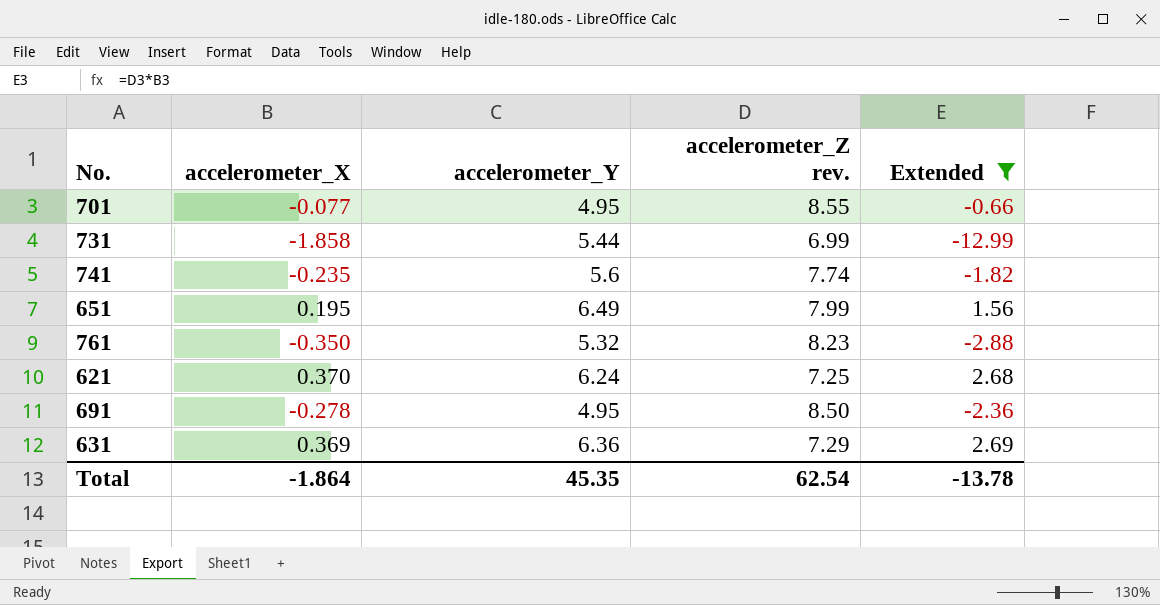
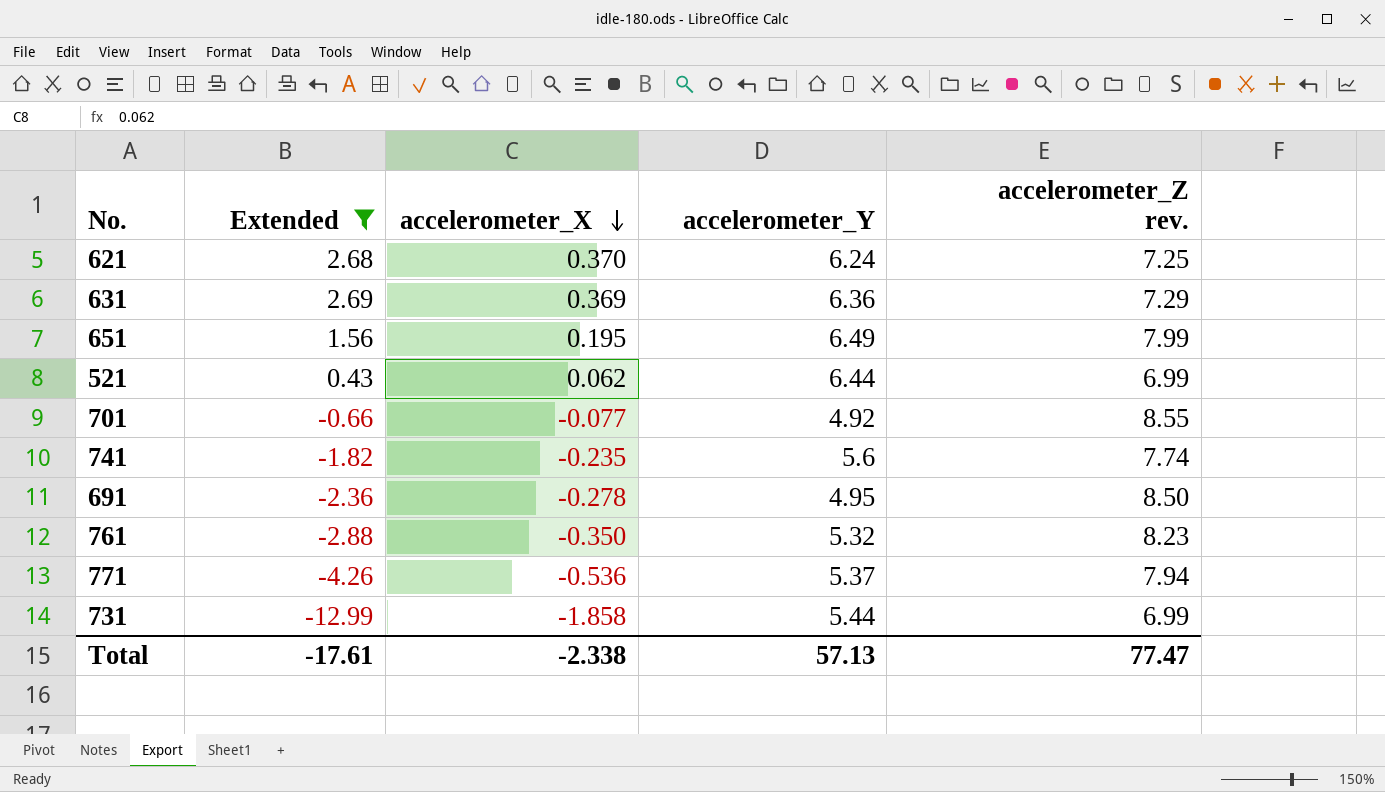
row order: none -> accelerometer_X descending
column Extended | position: 5 -> 2
row 521: none -> 0.43 | 0.062 | 6.44 | 6.99
701 | accelerometer_Y: 4.95 -> 4.92
row 771: none -> -4.26 | -0.536 | 5.37 | 7.94
Total | Extended: -13.78 -> -17.61
Total | accelerometer_X: -1.864 -> -2.338
Total | accelerometer_Y: 45.35 -> 57.13
Total | accelerometer_Z rev.: 62.54 -> 77.47

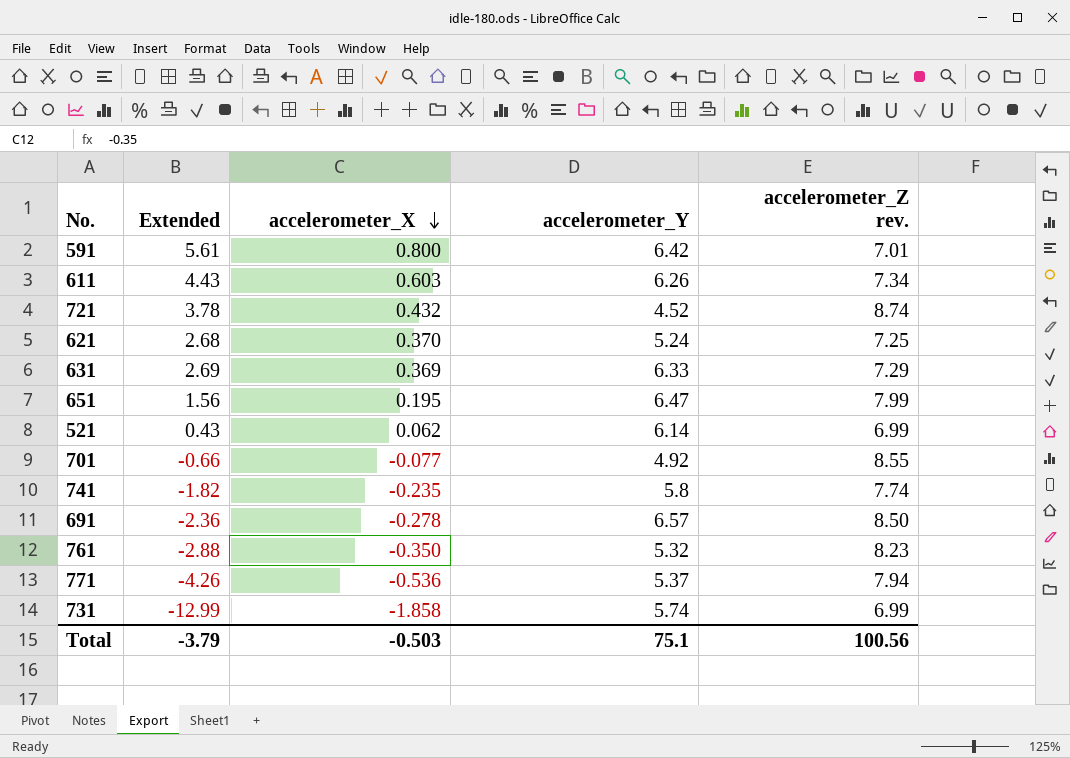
filter: Extended <= 2.69 -> none
621 | accelerometer_Y: 6.24 -> 5.24
631 | accelerometer_Y: 6.36 -> 6.33
651 | accelerometer_Y: 6.49 -> 6.47
521 | accelerometer_Y: 6.44 -> 6.14
741 | accelerometer_Y: 5.6 -> 5.8
691 | accelerometer_Y: 4.95 -> 6.57
731 | accelerometer_Y: 5.44 -> 5.74
Total | Extended: -17.61 -> -3.79
Total | accelerometer_X: -2.338 -> -0.503
Total | accelerometer_Y: 57.13 -> 75.1
Total | accelerometer_Z rev.: 77.47 -> 100.56

